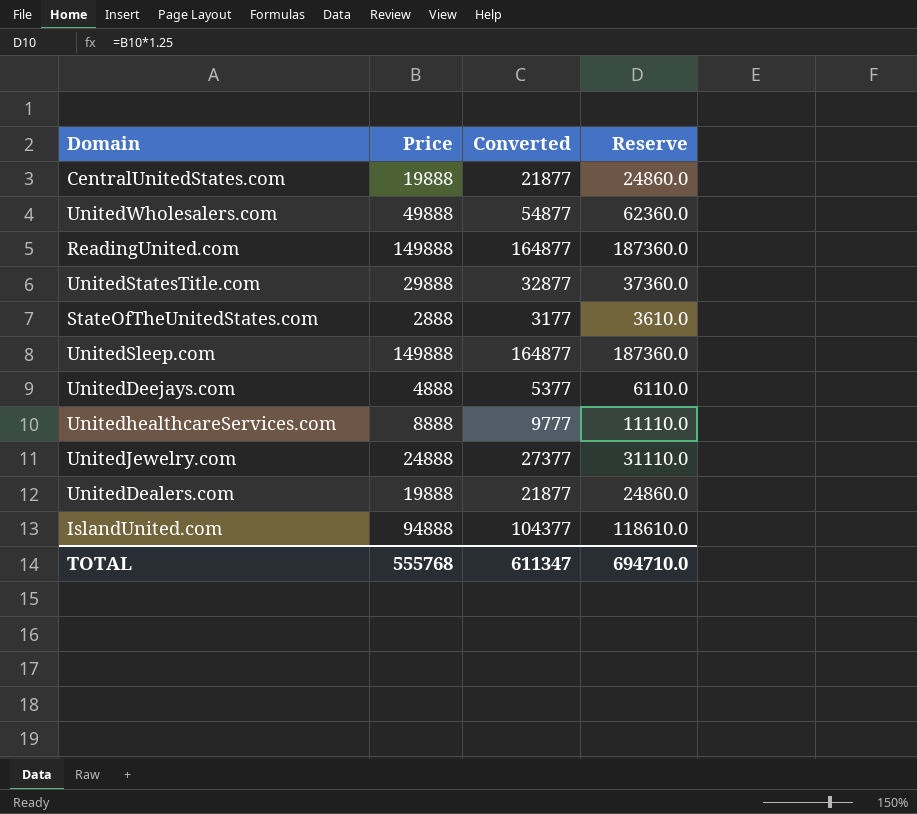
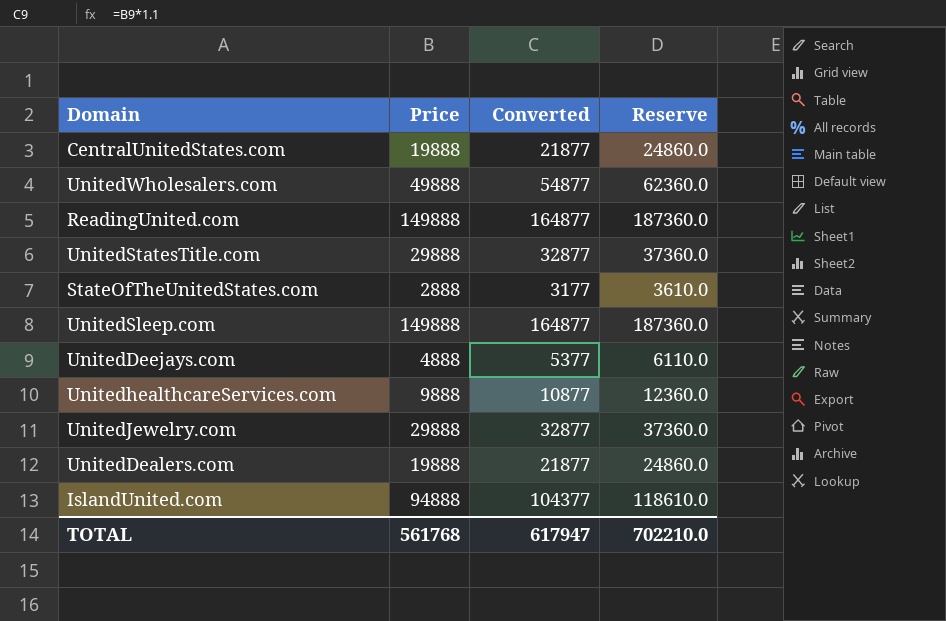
UnitedhealthcareServices.com | Price: 8888 -> 9888
UnitedhealthcareServices.com | Converted: 9777 -> 10877
UnitedhealthcareServices.com | Reserve: 11110.0 -> 12360.0
UnitedJewelry.com | Price: 24888 -> 29888
UnitedJewelry.com | Converted: 27377 -> 32877
UnitedJewelry.com | Reserve: 31110.0 -> 37360.0
TOTAL | Price: 555768 -> 561768
TOTAL | Converted: 611347 -> 617947
TOTAL | Reserve: 694710.0 -> 702210.0

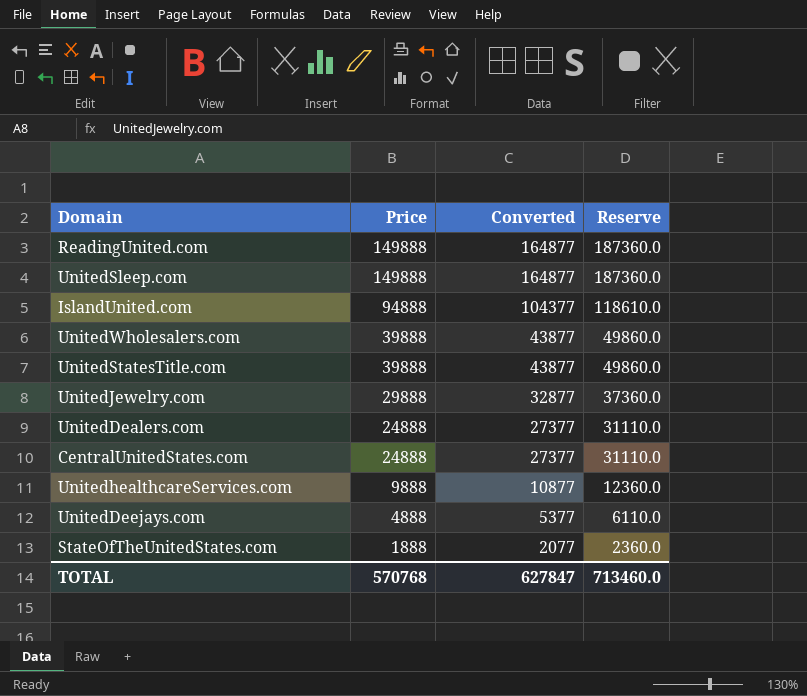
row order: none -> Price descending
UnitedWholesalers.com | Price: 49888 -> 39888
UnitedWholesalers.com | Converted: 54877 -> 43877
UnitedWholesalers.com | Reserve: 62360.0 -> 49860.0
UnitedStatesTitle.com | Price: 29888 -> 39888
UnitedStatesTitle.com | Converted: 32877 -> 43877
UnitedStatesTitle.com | Reserve: 37360.0 -> 49860.0
UnitedDealers.com | Price: 19888 -> 24888
UnitedDealers.com | Converted: 21877 -> 27377
UnitedDealers.com | Reserve: 24860.0 -> 31110.0
CentralUnitedStates.com | Price: 19888 -> 24888
CentralUnitedStates.com | Converted: 21877 -> 27377
CentralUnitedStates.com | Reserve: 24860.0 -> 31110.0
StateOfTheUnitedStates.com | Price: 2888 -> 1888
StateOfTheUnitedStates.com | Converted: 3177 -> 2077
StateOfTheUnitedStates.com | Reserve: 3610.0 -> 2360.0
TOTAL | Price: 561768 -> 570768
TOTAL | Converted: 617947 -> 627847
TOTAL | Reserve: 702210.0 -> 713460.0

